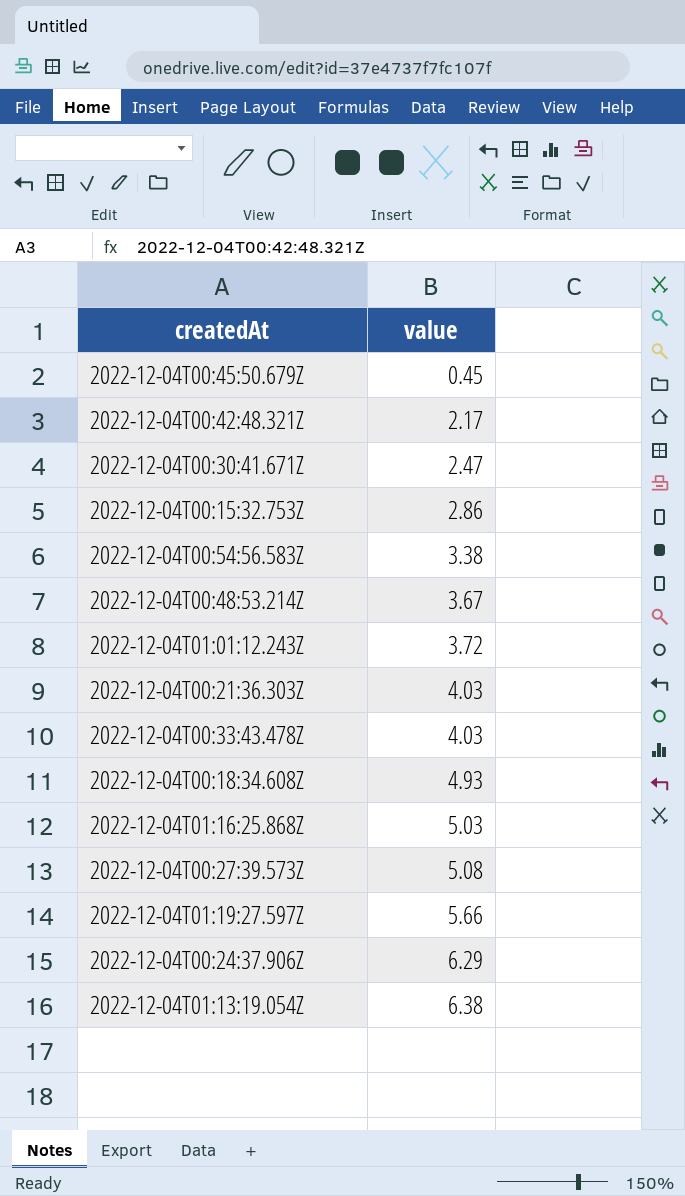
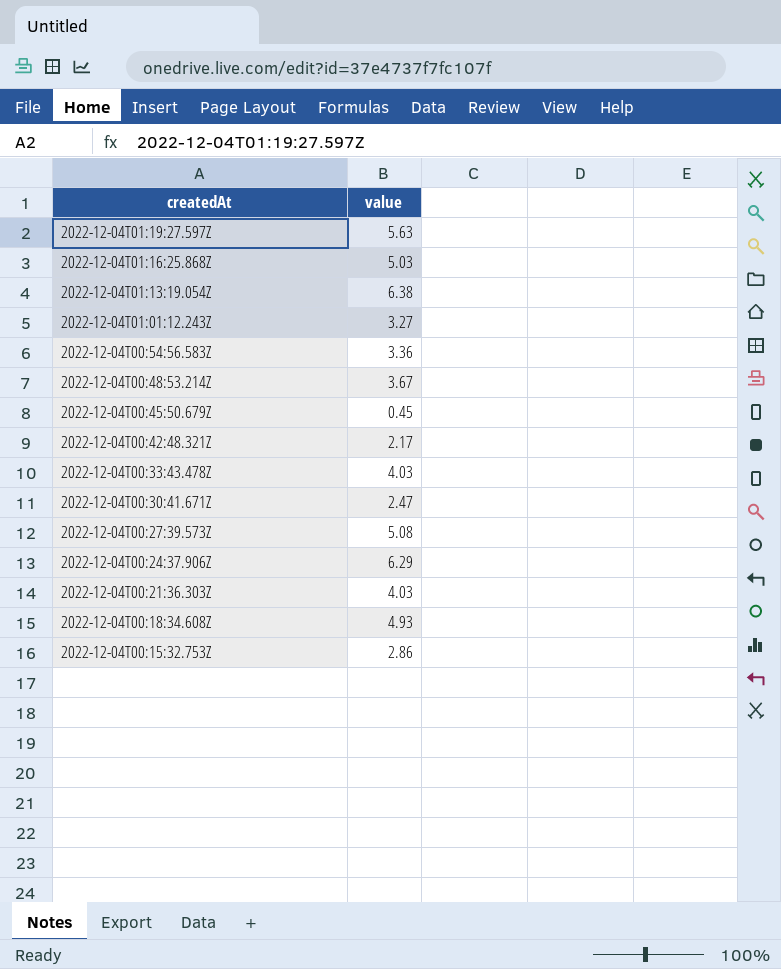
row order: value ascending -> createdAt descending
2022-12-04T01:19:27.597Z | value: 5.66 -> 5.63
2022-12-04T01:01:12.243Z | value: 3.72 -> 3.27
2022-12-04T00:54:56.583Z | value: 3.38 -> 3.36

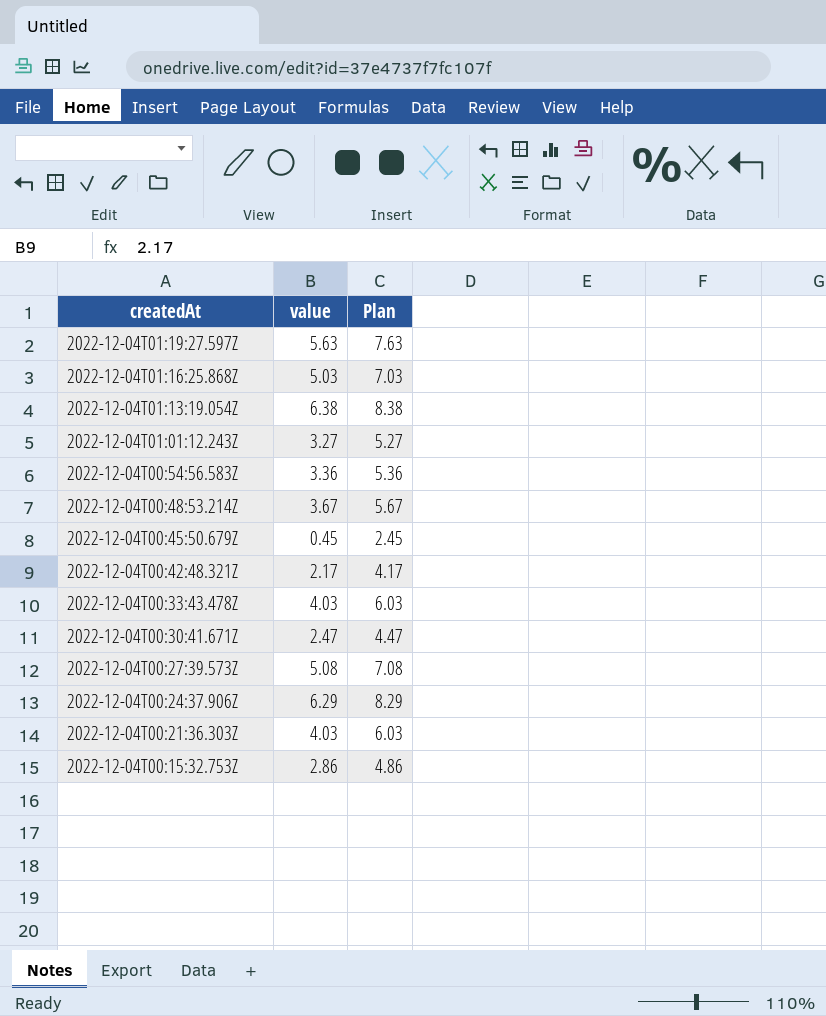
column Plan | formula: none -> [value] + 2
row 2022-12-04T00:18:34.608Z: 4.93 -> none

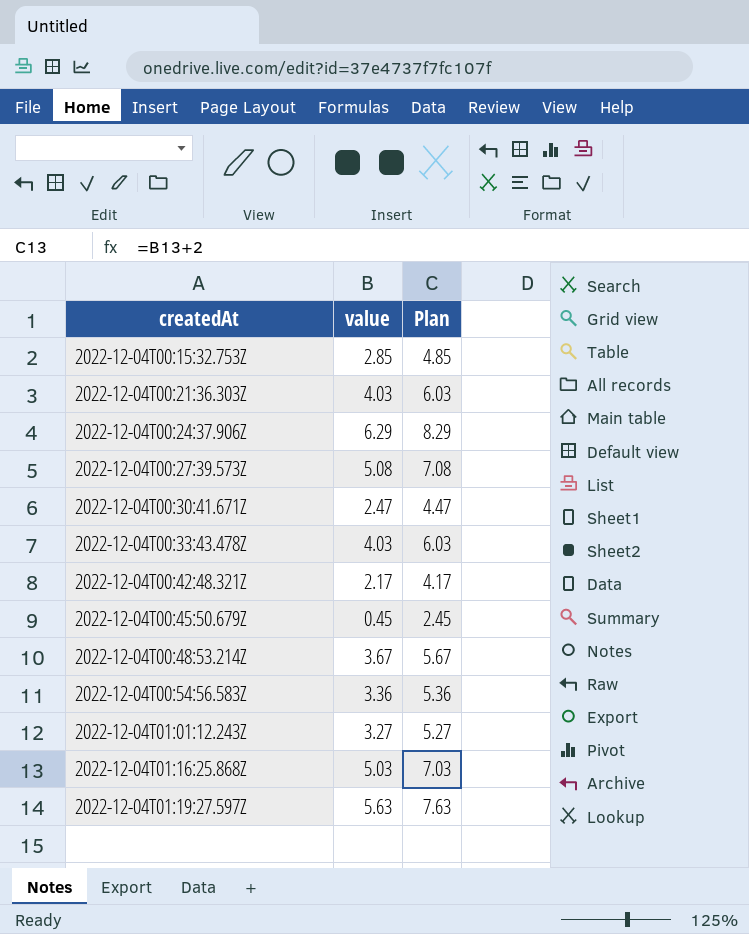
row order: createdAt descending -> createdAt ascending
row 2022-12-04T01:13:19.054Z: 6.38 | 8.38 -> none
2022-12-04T00:15:32.753Z | value: 2.86 -> 2.85
2022-12-04T00:15:32.753Z | Plan: 4.86 -> 4.85

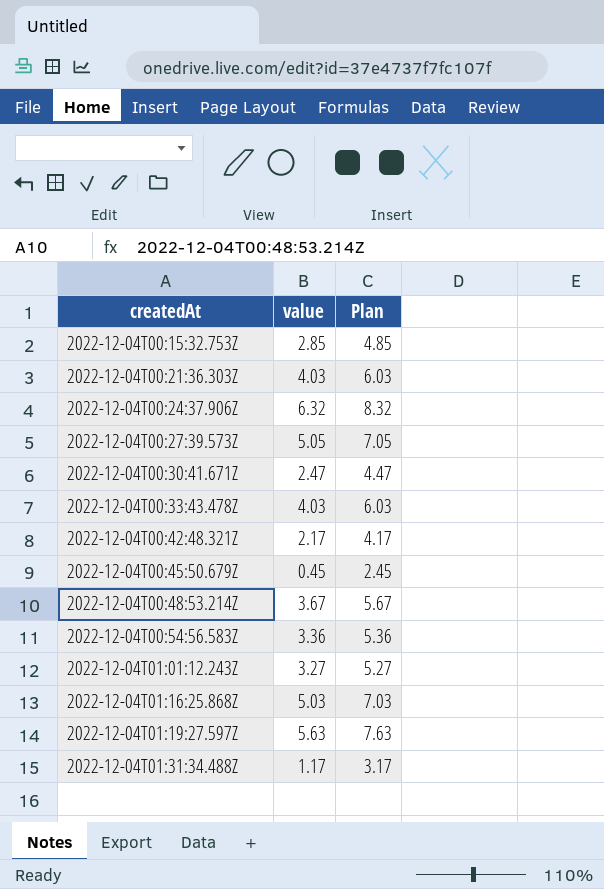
2022-12-04T00:24:37.906Z | value: 6.29 -> 6.32
2022-12-04T00:24:37.906Z | Plan: 8.29 -> 8.32
2022-12-04T00:27:39.573Z | value: 5.08 -> 5.05
2022-12-04T00:27:39.573Z | Plan: 7.08 -> 7.05
row 2022-12-04T01:31:34.488Z: none -> 1.17 | 3.17

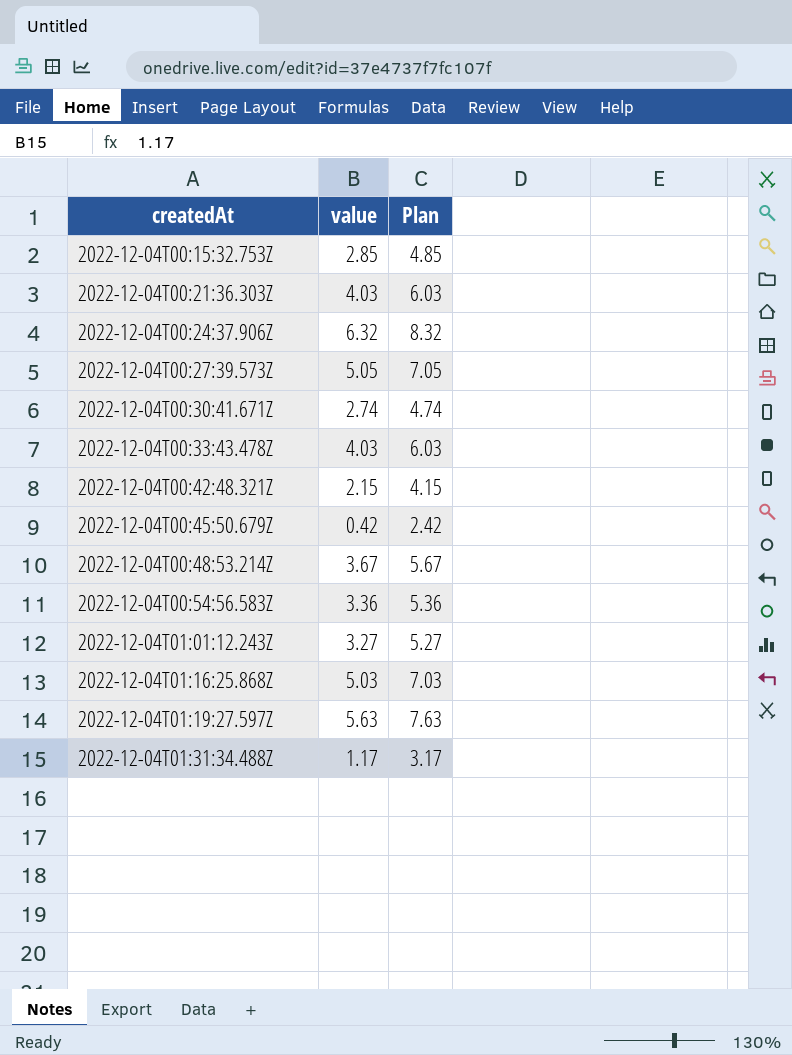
2022-12-04T00:30:41.671Z | value: 2.47 -> 2.74
2022-12-04T00:30:41.671Z | Plan: 4.47 -> 4.74
2022-12-04T00:42:48.321Z | value: 2.17 -> 2.15
2022-12-04T00:42:48.321Z | Plan: 4.17 -> 4.15
2022-12-04T00:45:50.679Z | value: 0.45 -> 0.42
2022-12-04T00:45:50.679Z | Plan: 2.45 -> 2.42

